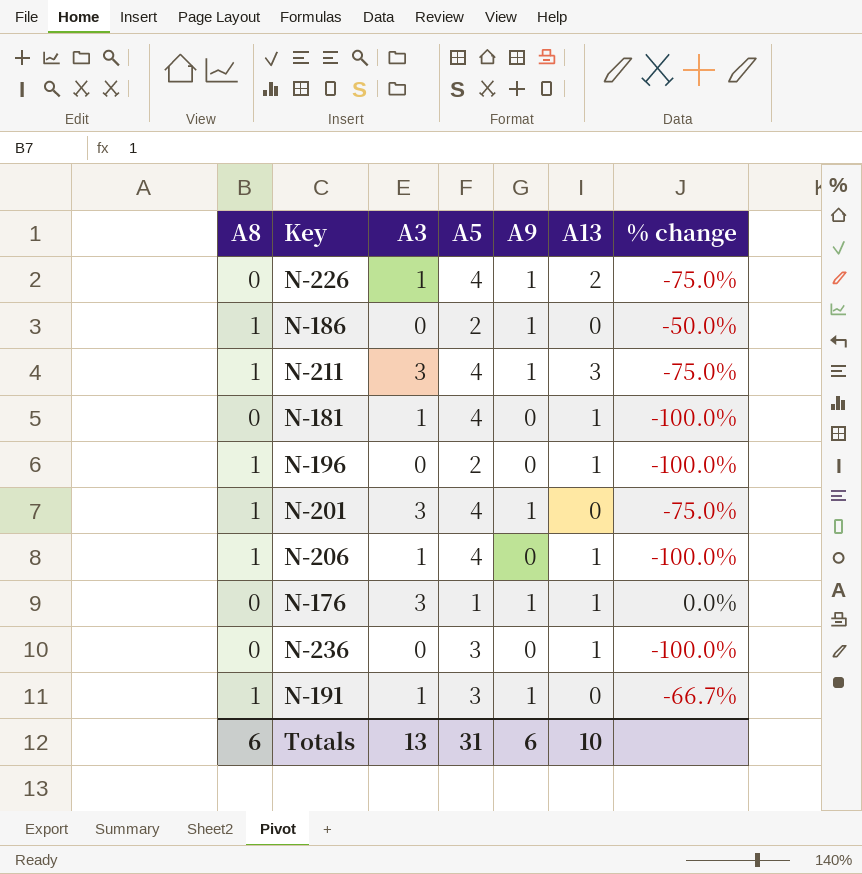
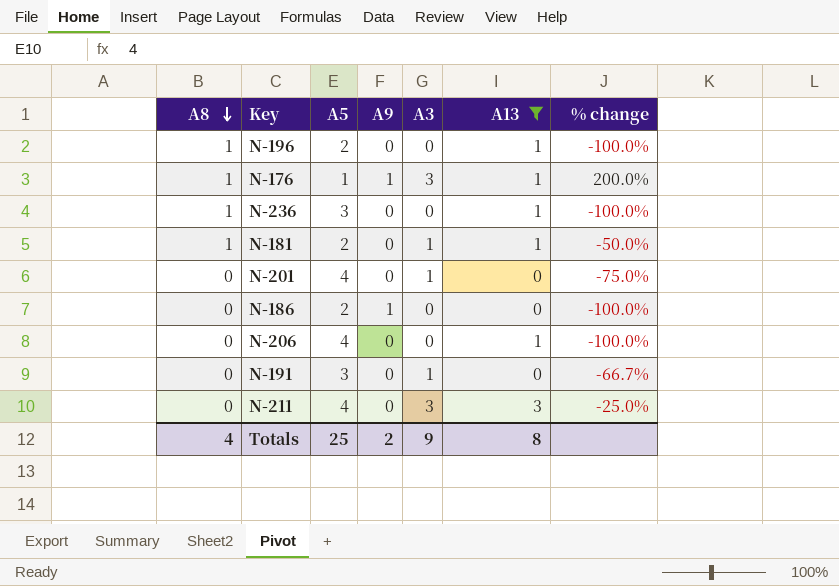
filter: none -> A13 != 2
row order: none -> A8 descending
column A3 | position: 3 -> 5
column % change | formula: ([A9] - [A5]) / [A5] -> ([A3] - [A5]) / [A5]
N-176 | A8: 0 -> 1
N-236 | A8: 0 -> 1
N-181 | A8: 0 -> 1
N-181 | A5: 4 -> 2
N-201 | A8: 1 -> 0
N-201 | A9: 1 -> 0
N-201 | A3: 3 -> 1
N-186 | A8: 1 -> 0
N-206 | A8: 1 -> 0
N-206 | A3: 1 -> 0
N-191 | A8: 1 -> 0
N-191 | A9: 1 -> 0
N-211 | A8: 1 -> 0
N-211 | A9: 1 -> 0
Totals | A8: 6 -> 4
Totals | A5: 31 -> 25
Totals | A9: 6 -> 2
Totals | A3: 13 -> 9
Totals | A13: 10 -> 8

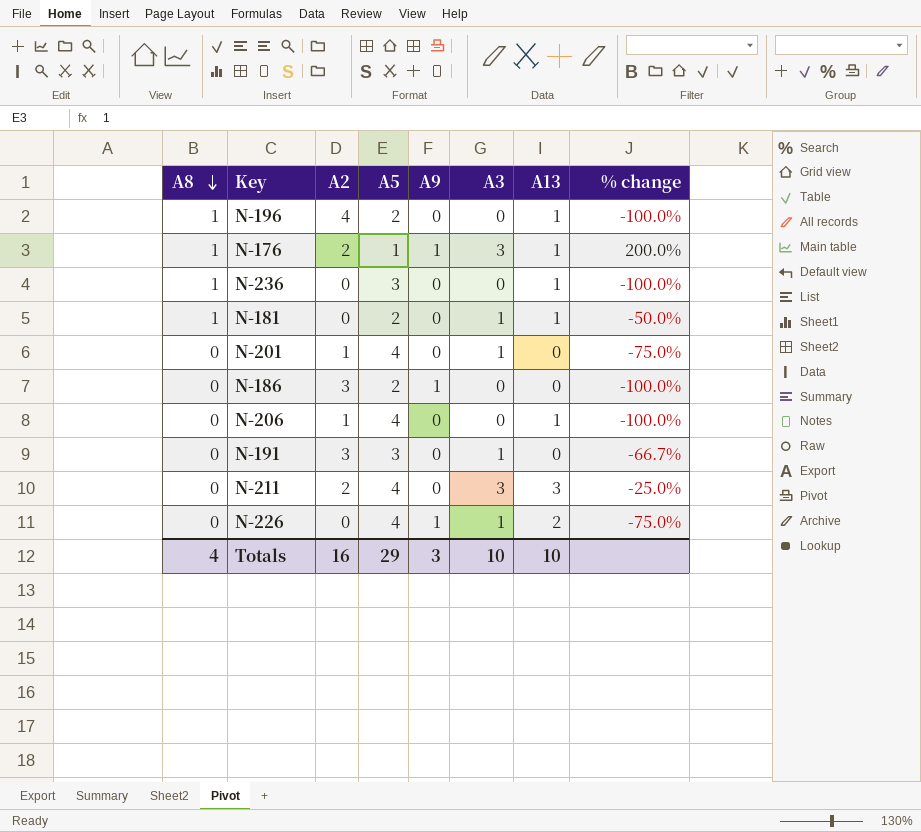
filter: A13 != 2 -> none
column A2 | position: none -> 3
Totals | A5: 25 -> 29
Totals | A9: 2 -> 3
Totals | A3: 9 -> 10
Totals | A13: 8 -> 10

